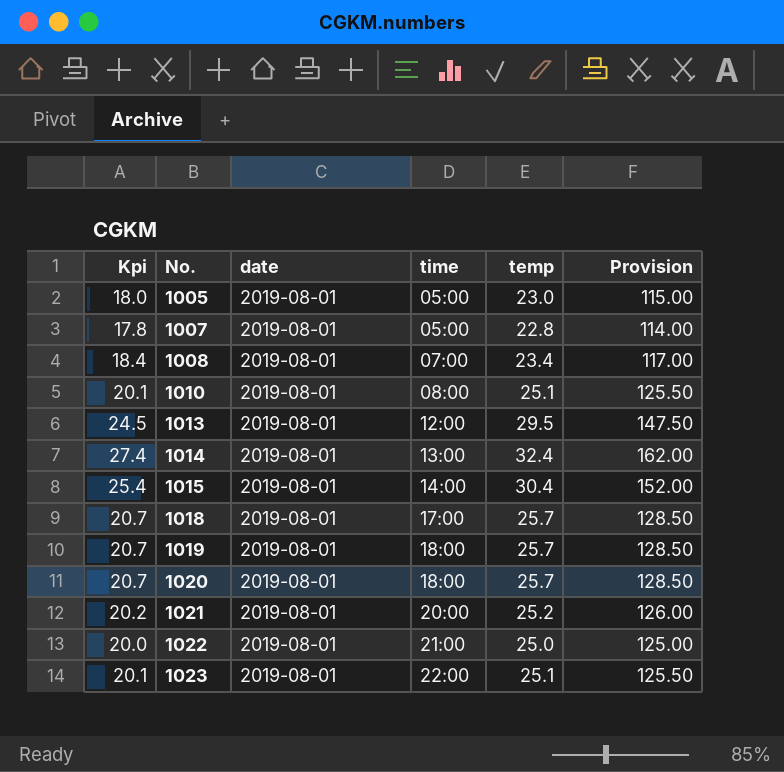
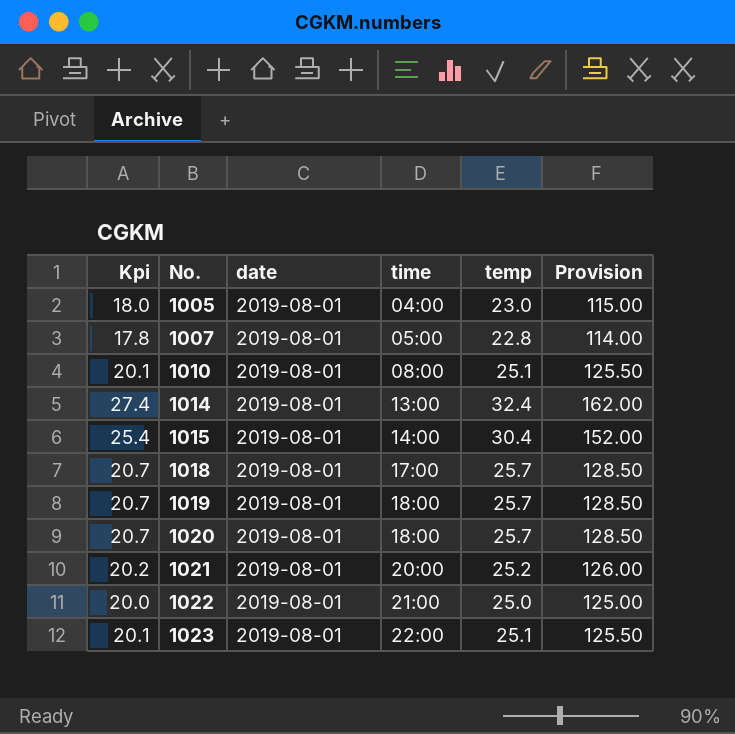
row 1008: 18.4 | 2019-08-01 | 07:00 | 23.4 | 117.00 -> none
row 1013: 24.5 | 2019-08-01 | 12:00 | 29.5 | 147.50 -> none
1005 | time: 05:00 -> 04:00

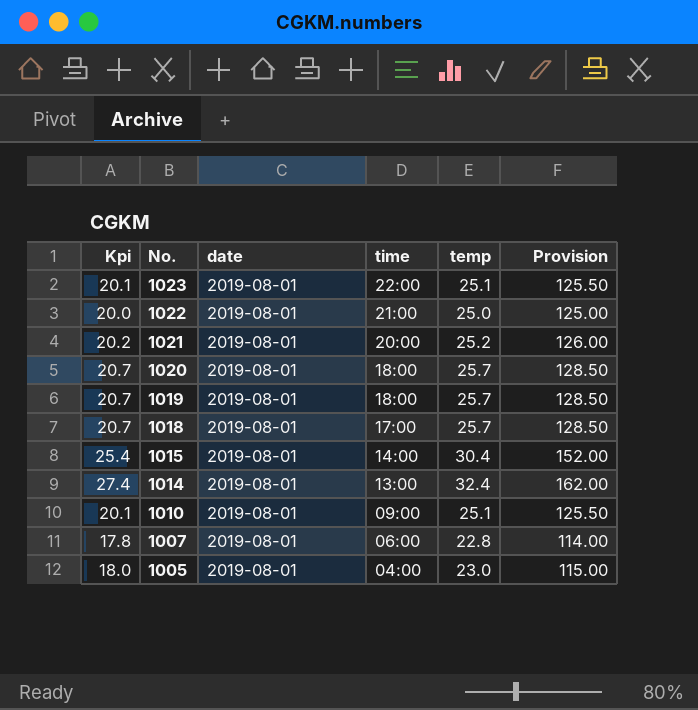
row order: No. ascending -> No. descending
1010 | time: 08:00 -> 09:00
1007 | time: 05:00 -> 06:00

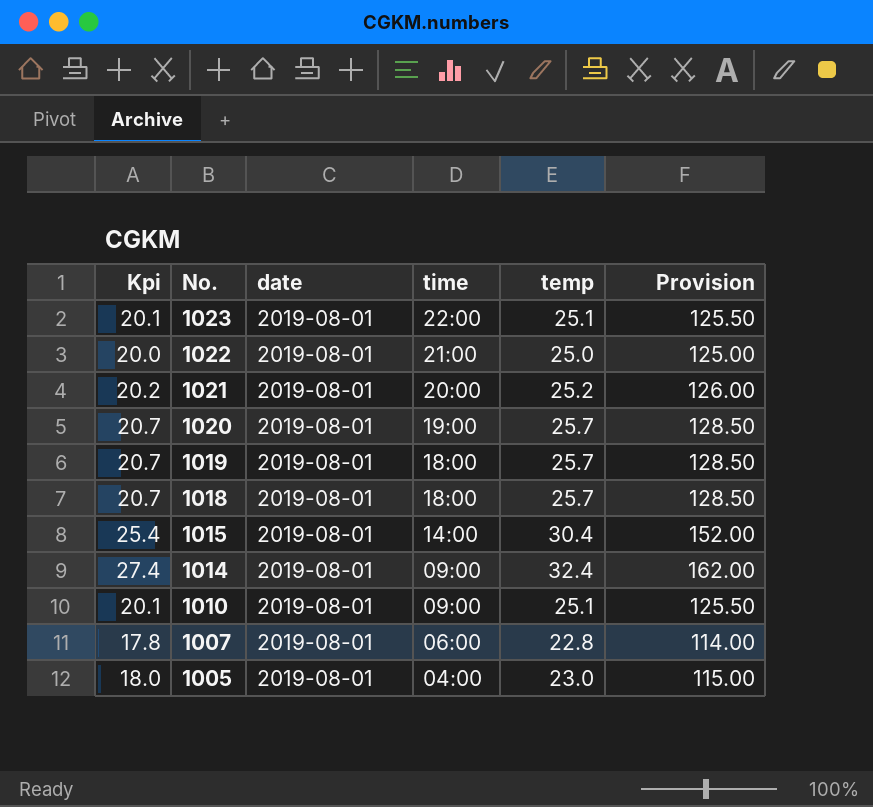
1020 | time: 18:00 -> 19:00
1018 | time: 17:00 -> 18:00
1014 | time: 13:00 -> 09:00

